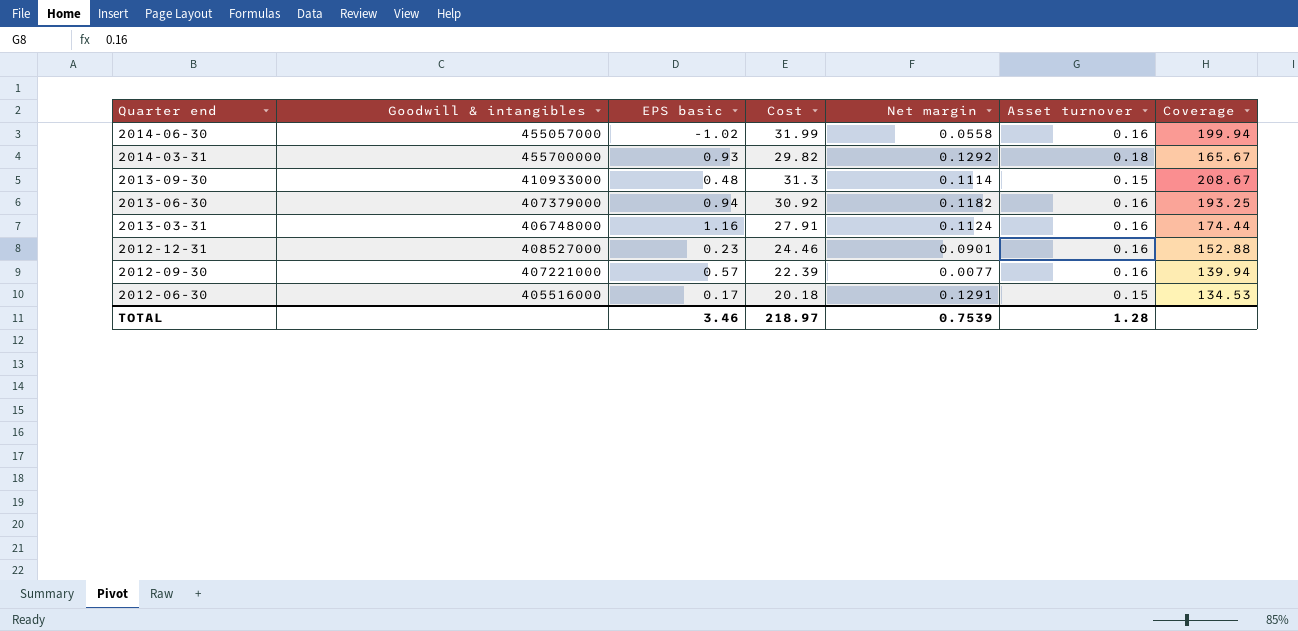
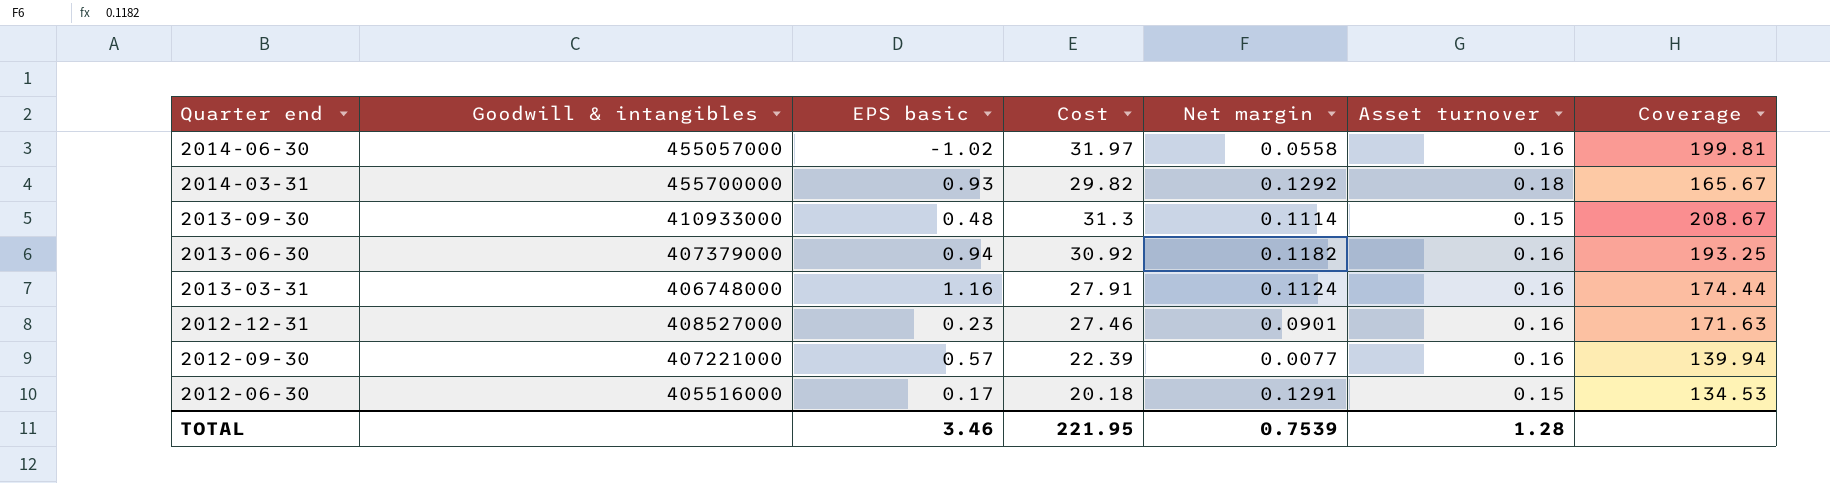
2014-06-30 | Cost: 31.99 -> 31.97
2014-06-30 | Coverage: 199.94 -> 199.81
2012-12-31 | Cost: 24.46 -> 27.46
2012-12-31 | Coverage: 152.88 -> 171.63
TOTAL | Cost: 218.97 -> 221.95

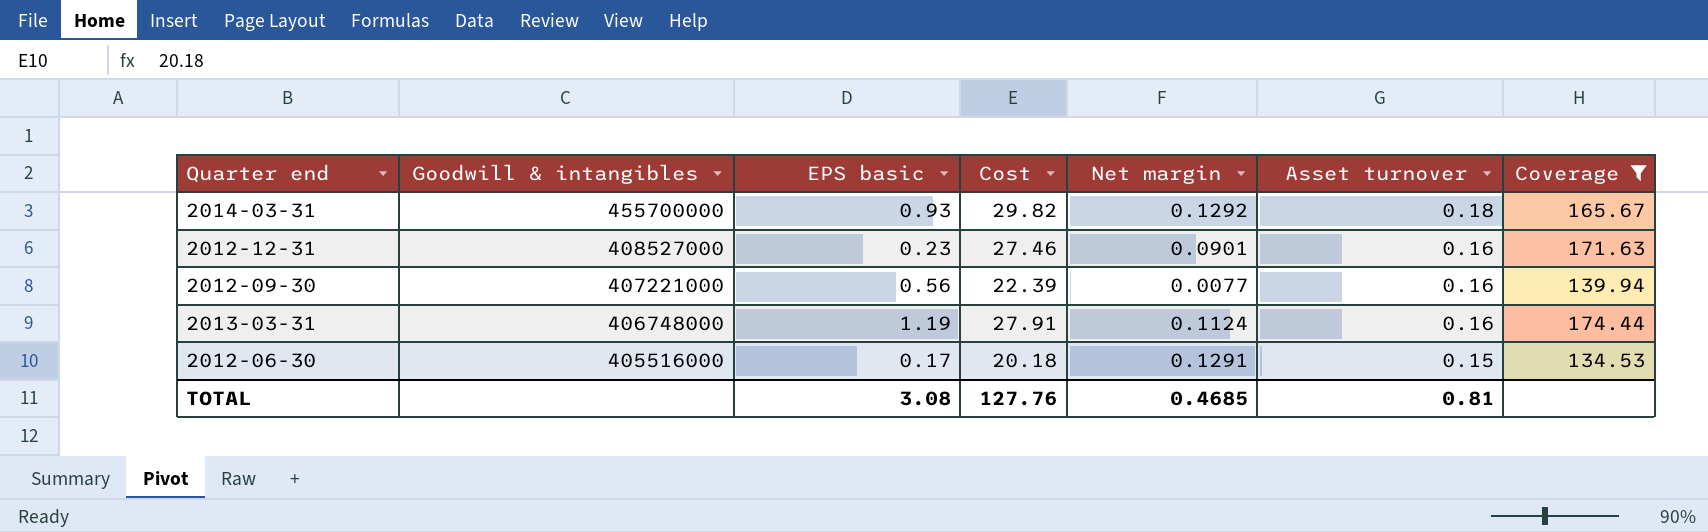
filter: none -> Coverage <= 174.44
row order: Quarter end descending -> Goodwill & intangibles descending
2012-09-30 | EPS basic: 0.57 -> 0.56
2013-03-31 | EPS basic: 1.16 -> 1.19
TOTAL | EPS basic: 3.46 -> 3.08
TOTAL | Cost: 221.95 -> 127.76
TOTAL | Net margin: 0.7539 -> 0.4685
TOTAL | Asset turnover: 1.28 -> 0.81

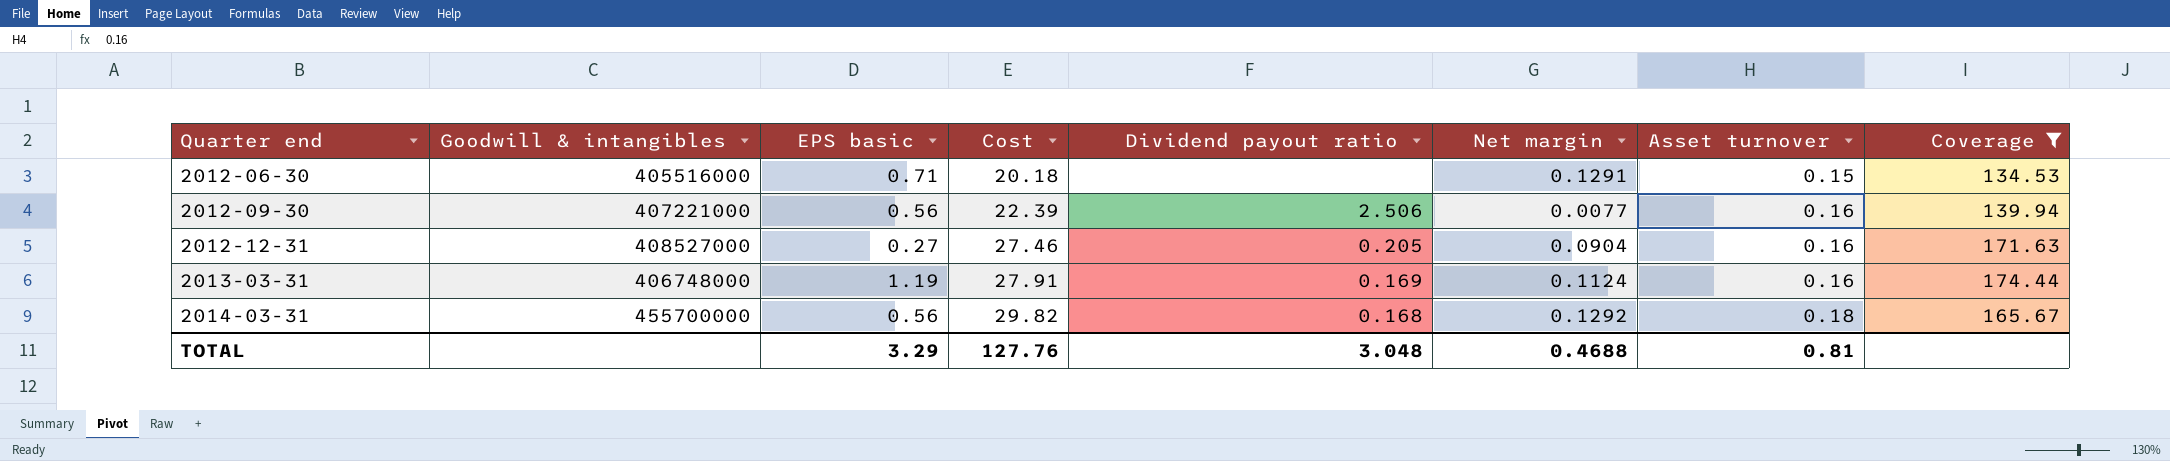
row order: Goodwill & intangibles descending -> Quarter end ascending
column Dividend payout ratio | position: none -> 5
2012-06-30 | EPS basic: 0.17 -> 0.71
2012-12-31 | EPS basic: 0.23 -> 0.27
2012-12-31 | Net margin: 0.0901 -> 0.0904
2014-03-31 | EPS basic: 0.93 -> 0.56
TOTAL | EPS basic: 3.08 -> 3.29
TOTAL | Net margin: 0.4685 -> 0.4688

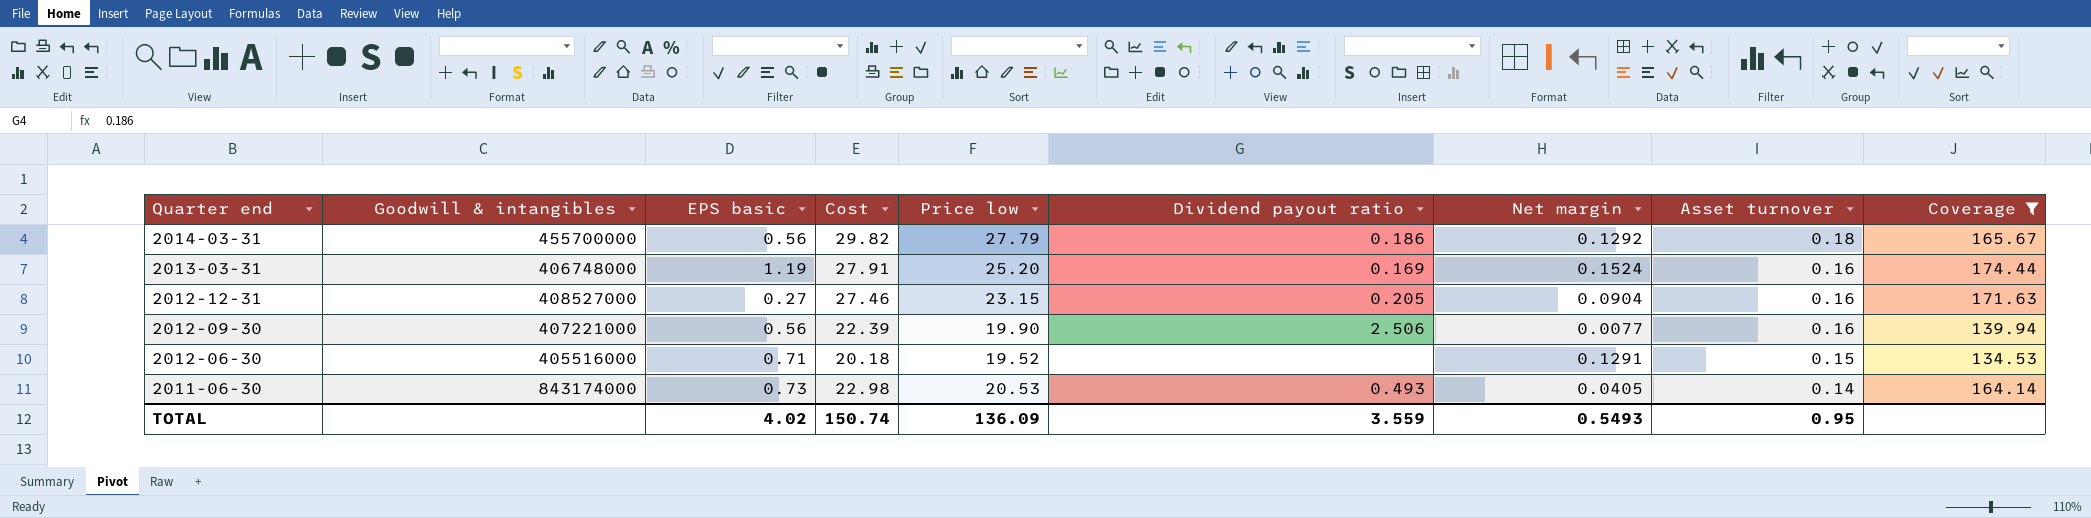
row order: Quarter end ascending -> Quarter end descending
column Price low | position: none -> 5
2014-03-31 | Dividend payout ratio: 0.168 -> 0.186
2013-03-31 | Net margin: 0.1124 -> 0.1524
row 2011-06-30: none -> 843174000 | 0.73 | 22.98 | 20.53 | 0.493 | 0.0405 | 0.14 | 164.14
TOTAL | EPS basic: 3.29 -> 4.02
TOTAL | Cost: 127.76 -> 150.74
TOTAL | Dividend payout ratio: 3.048 -> 3.559
TOTAL | Net margin: 0.4688 -> 0.5493
TOTAL | Asset turnover: 0.81 -> 0.95

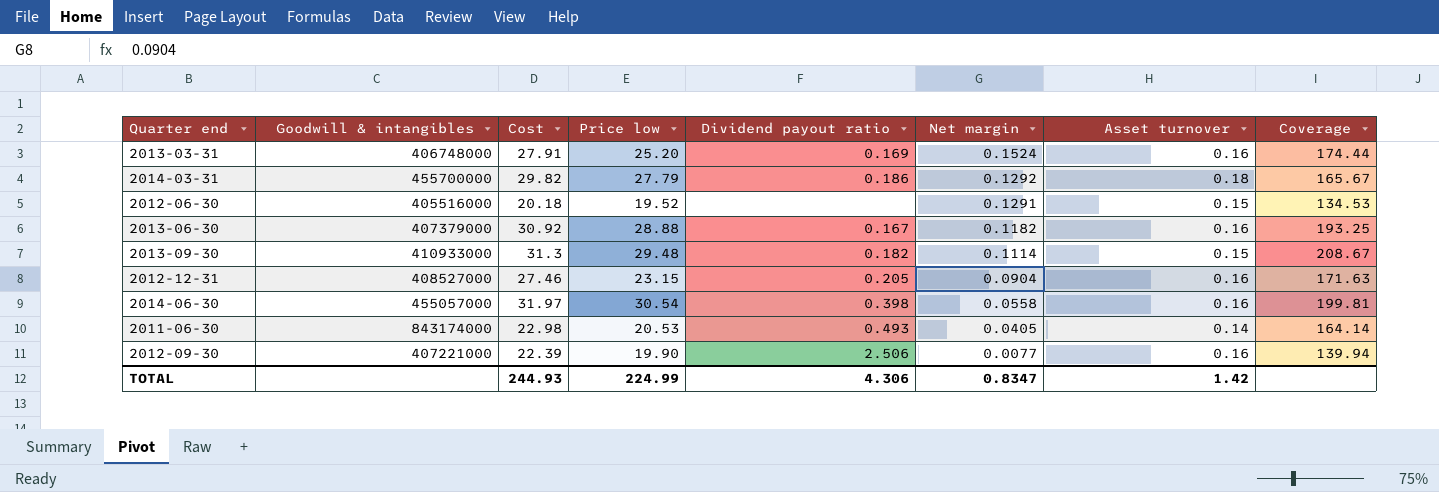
filter: Coverage <= 174.44 -> none
row order: Quarter end descending -> Net margin descending
column EPS basic | position: 3 -> none
TOTAL | Cost: 150.74 -> 244.93
TOTAL | Price low: 136.09 -> 224.99
TOTAL | Dividend payout ratio: 3.559 -> 4.306
TOTAL | Net margin: 0.5493 -> 0.8347
TOTAL | Asset turnover: 0.95 -> 1.42

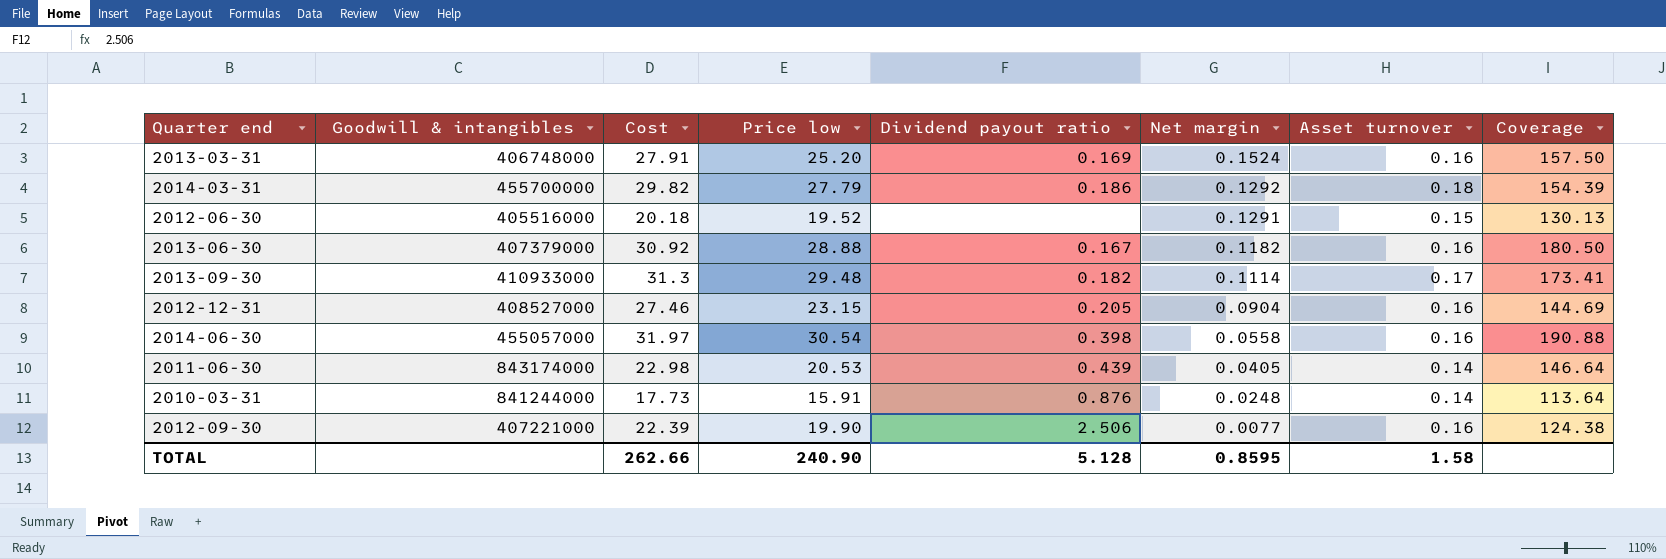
column Coverage | formula: [Cost] / [Asset turnover] -> [Price low] / [Asset turnover]
2013-09-30 | Asset turnover: 0.15 -> 0.17
2011-06-30 | Dividend payout ratio: 0.493 -> 0.439
row 2010-03-31: none -> 841244000 | 17.73 | 15.91 | 0.876 | 0.0248 | 0.14 | 113.64
TOTAL | Cost: 244.93 -> 262.66
TOTAL | Price low: 224.99 -> 240.90
TOTAL | Dividend payout ratio: 4.306 -> 5.128
TOTAL | Net margin: 0.8347 -> 0.8595
TOTAL | Asset turnover: 1.42 -> 1.58

